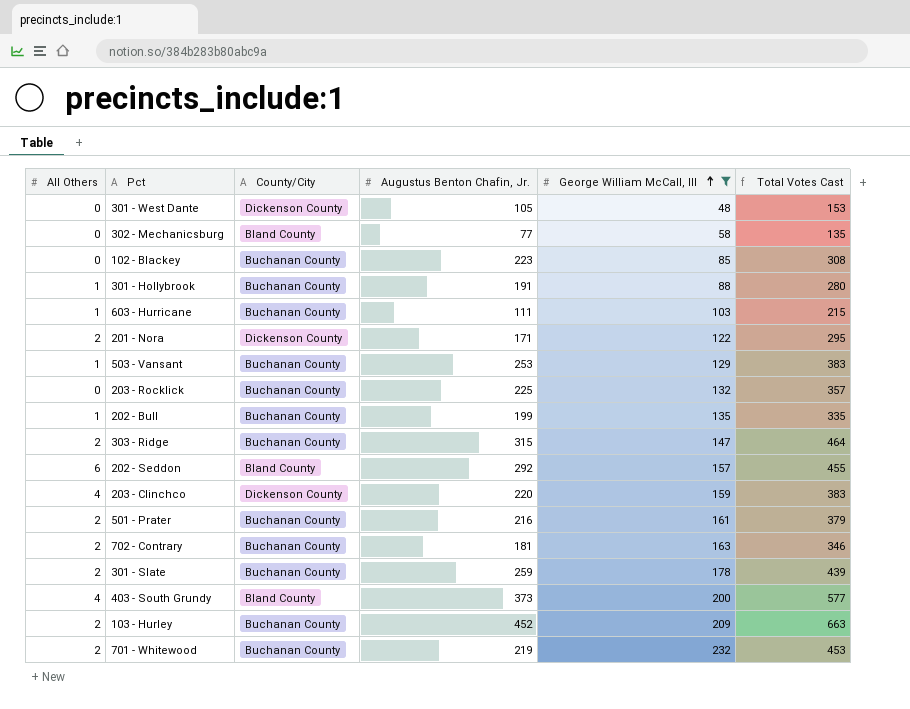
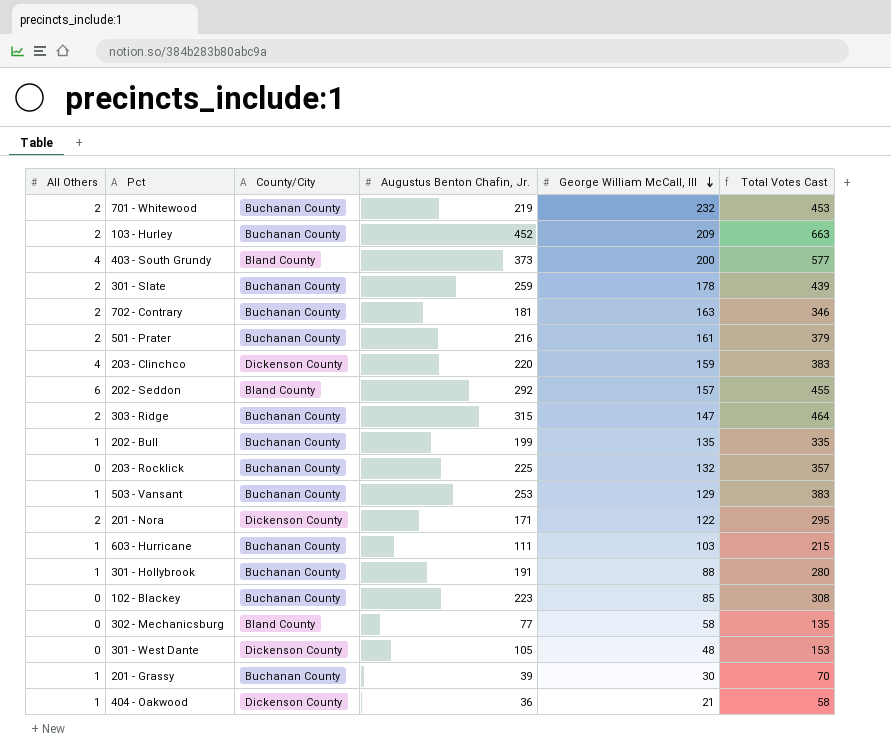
filter: George William McCall, III >= 48 -> none
row order: George William McCall, III ascending -> George William McCall, III descending

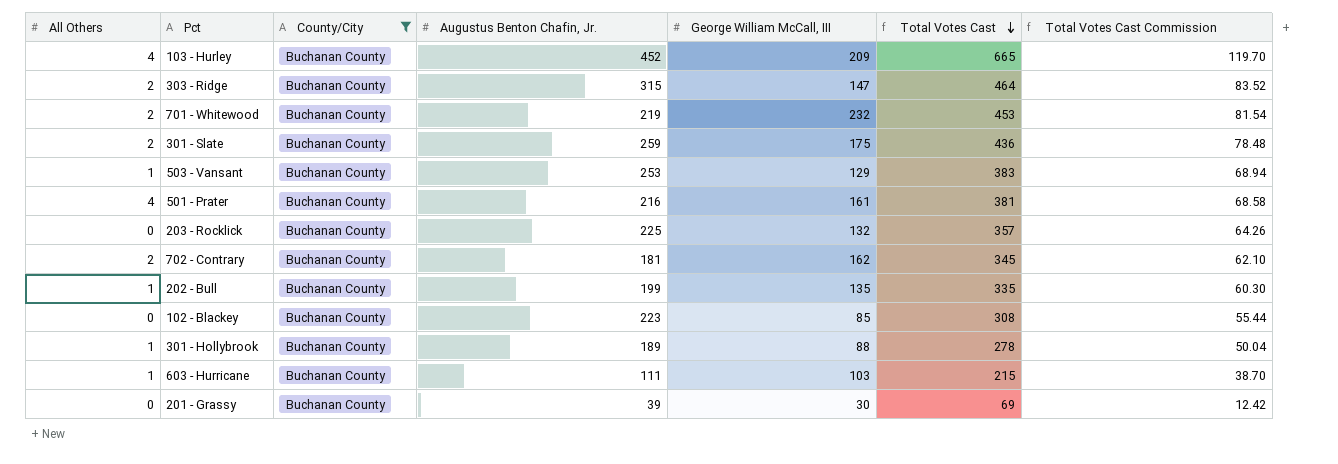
filter: none -> County/City = Buchanan County
row order: George William McCall, III descending -> Total Votes Cast descending
column Total Votes Cast Commission | formula: none -> [Total Votes Cast] * 0.18
103 - Hurley | All Others: 2 -> 4
103 - Hurley | Total Votes Cast: 663 -> 665
301 - Slate | George William McCall, III: 178 -> 175
301 - Slate | Total Votes Cast: 439 -> 436
501 - Prater | All Others: 2 -> 4
501 - Prater | Total Votes Cast: 379 -> 381
702 - Contrary | George William McCall, III: 163 -> 162
702 - Contrary | Total Votes Cast: 346 -> 345
301 - Hollybrook | Augustus Benton Chafin, Jr.: 191 -> 189
301 - Hollybrook | Total Votes Cast: 280 -> 278
201 - Grassy | All Others: 1 -> 0
201 - Grassy | Total Votes Cast: 70 -> 69

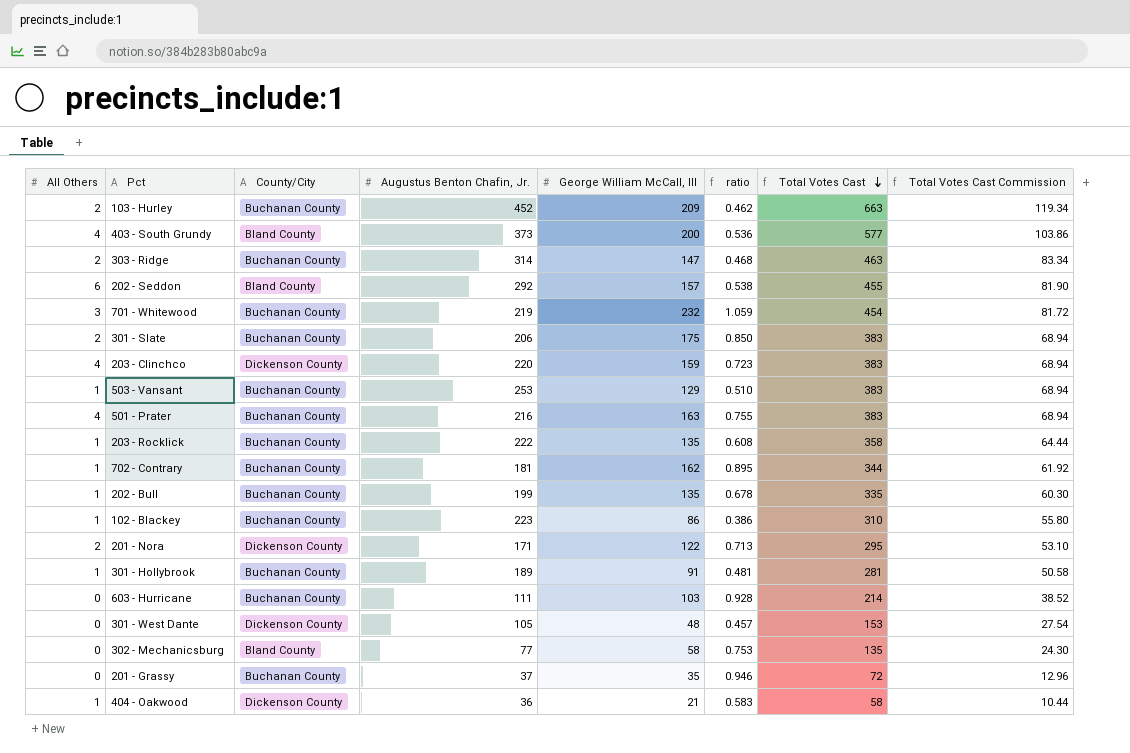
filter: County/City = Buchanan County -> none
column ratio | formula: none -> [George William McCall, III] / [Augustus Benton Chafin, Jr.]
103 - Hurley | All Others: 4 -> 2
103 - Hurley | Total Votes Cast: 665 -> 663
103 - Hurley | Total Votes Cast Commission: 119.70 -> 119.34
303 - Ridge | Augustus Benton Chafin, Jr.: 315 -> 314
303 - Ridge | Total Votes Cast: 464 -> 463
303 - Ridge | Total Votes Cast Commission: 83.52 -> 83.34
701 - Whitewood | All Others: 2 -> 3
701 - Whitewood | Total Votes Cast: 453 -> 454
701 - Whitewood | Total Votes Cast Commission: 81.54 -> 81.72
301 - Slate | Augustus Benton Chafin, Jr.: 259 -> 206
301 - Slate | Total Votes Cast: 436 -> 383
301 - Slate | Total Votes Cast Commission: 78.48 -> 68.94
501 - Prater | George William McCall, III: 161 -> 163
501 - Prater | Total Votes Cast: 381 -> 383
501 - Prater | Total Votes Cast Commission: 68.58 -> 68.94
203 - Rocklick | All Others: 0 -> 1
203 - Rocklick | Augustus Benton Chafin, Jr.: 225 -> 222
203 - Rocklick | George William McCall, III: 132 -> 135
203 - Rocklick | Total Votes Cast: 357 -> 358
203 - Rocklick | Total Votes Cast Commission: 64.26 -> 64.44
702 - Contrary | All Others: 2 -> 1
702 - Contrary | Total Votes Cast: 345 -> 344
702 - Contrary | Total Votes Cast Commission: 62.10 -> 61.92
102 - Blackey | All Others: 0 -> 1
102 - Blackey | George William McCall, III: 85 -> 86
102 - Blackey | Total Votes Cast: 308 -> 310
102 - Blackey | Total Votes Cast Commission: 55.44 -> 55.80
301 - Hollybrook | George William McCall, III: 88 -> 91
301 - Hollybrook | Total Votes Cast: 278 -> 281
301 - Hollybrook | Total Votes Cast Commission: 50.04 -> 50.58
603 - Hurricane | All Others: 1 -> 0
603 - Hurricane | Total Votes Cast: 215 -> 214
603 - Hurricane | Total Votes Cast Commission: 38.70 -> 38.52
201 - Grassy | Augustus Benton Chafin, Jr.: 39 -> 37
201 - Grassy | George William McCall, III: 30 -> 35
201 - Grassy | Total Votes Cast: 69 -> 72
201 - Grassy | Total Votes Cast Commission: 12.42 -> 12.96

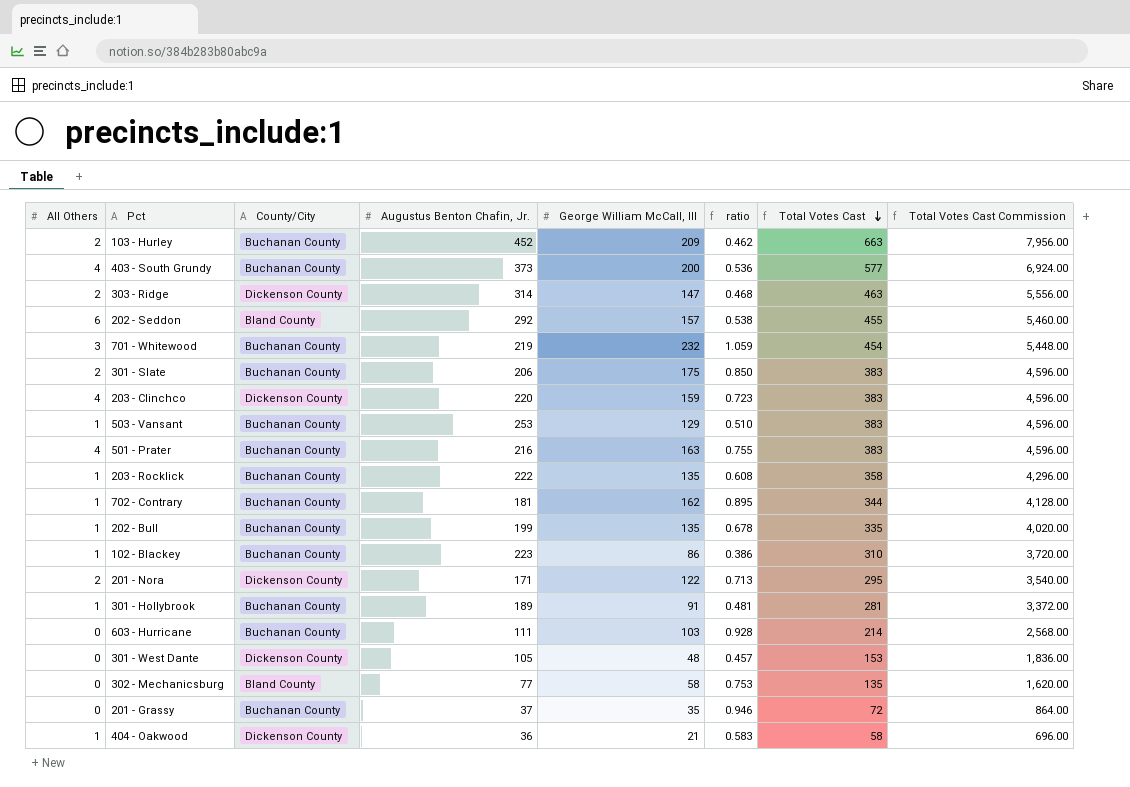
column Total Votes Cast Commission | formula: [Total Votes Cast] * 0.18 -> [Total Votes Cast] * 12
403 - South Grundy | County/City: Bland County -> Buchanan County
303 - Ridge | County/City: Buchanan County -> Dickenson County

